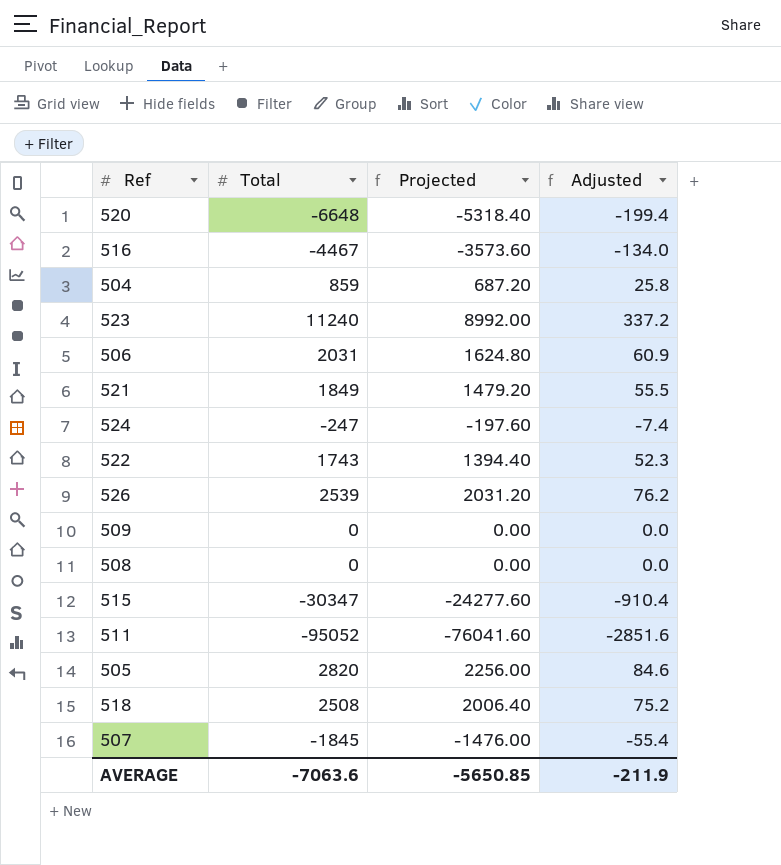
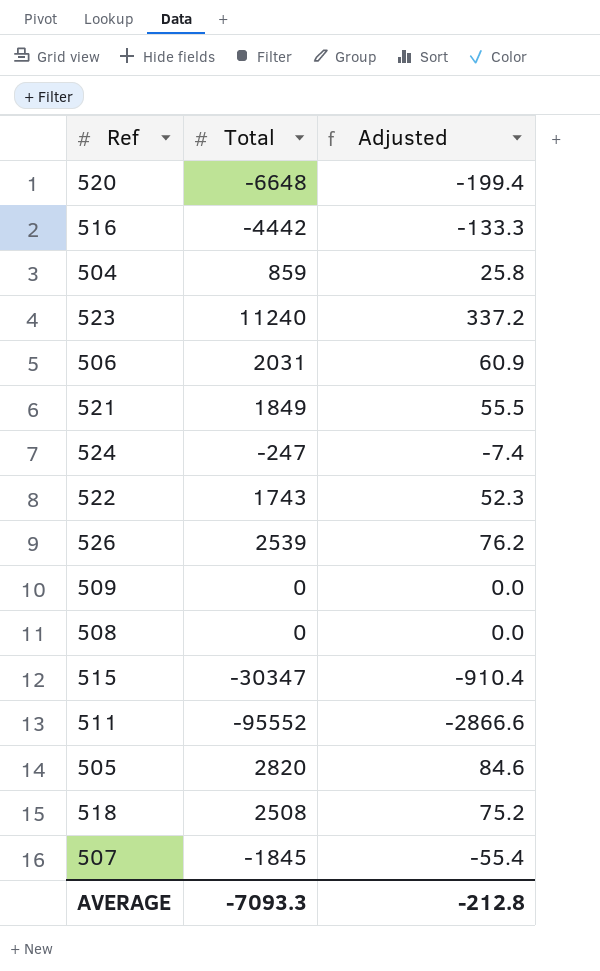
column Projected | formula: [Total] * 0.8 -> none
516 | Total: -4467 -> -4442
516 | Adjusted: -134.0 -> -133.3
511 | Total: -95052 -> -95552
511 | Adjusted: -2851.6 -> -2866.6
AVERAGE | Total: -7063.6 -> -7093.3
AVERAGE | Adjusted: -211.9 -> -212.8

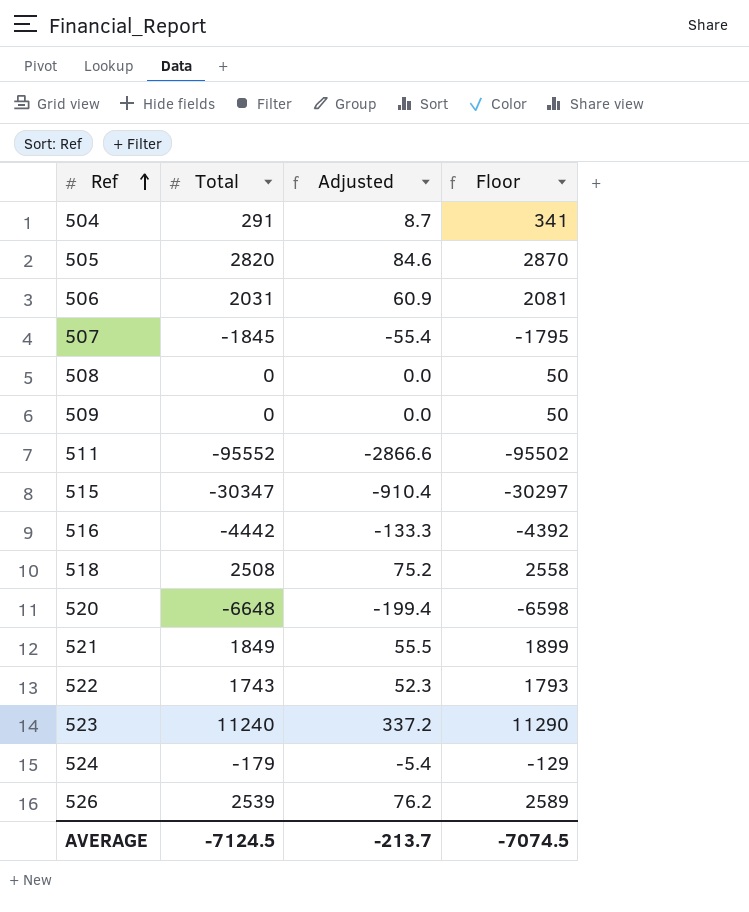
row order: none -> Ref ascending
column Floor | formula: none -> [Total] + 50
504 | Total: 859 -> 291
504 | Adjusted: 25.8 -> 8.7
524 | Total: -247 -> -179
524 | Adjusted: -7.4 -> -5.4
AVERAGE | Total: -7093.3 -> -7124.5
AVERAGE | Adjusted: -212.8 -> -213.7

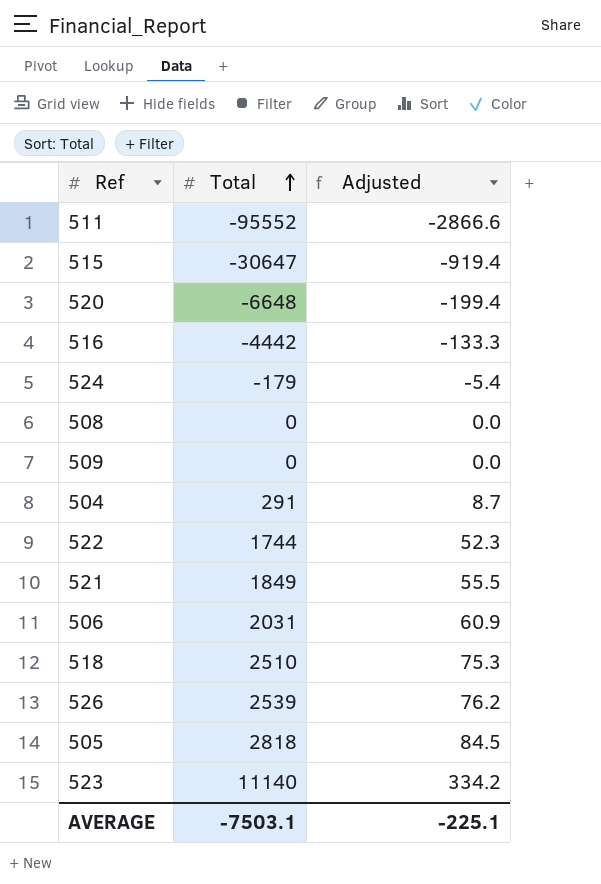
row order: Ref ascending -> Total ascending
column Floor | formula: [Total] + 50 -> none
row 507: -1845 | -55.4 | -1795 -> none
515 | Total: -30347 -> -30647
515 | Adjusted: -910.4 -> -919.4
522 | Total: 1743 -> 1744
518 | Total: 2508 -> 2510
518 | Adjusted: 75.2 -> 75.3
505 | Total: 2820 -> 2818
505 | Adjusted: 84.6 -> 84.5
523 | Total: 11240 -> 11140
523 | Adjusted: 337.2 -> 334.2
AVERAGE | Total: -7124.5 -> -7503.1
AVERAGE | Adjusted: -213.7 -> -225.1

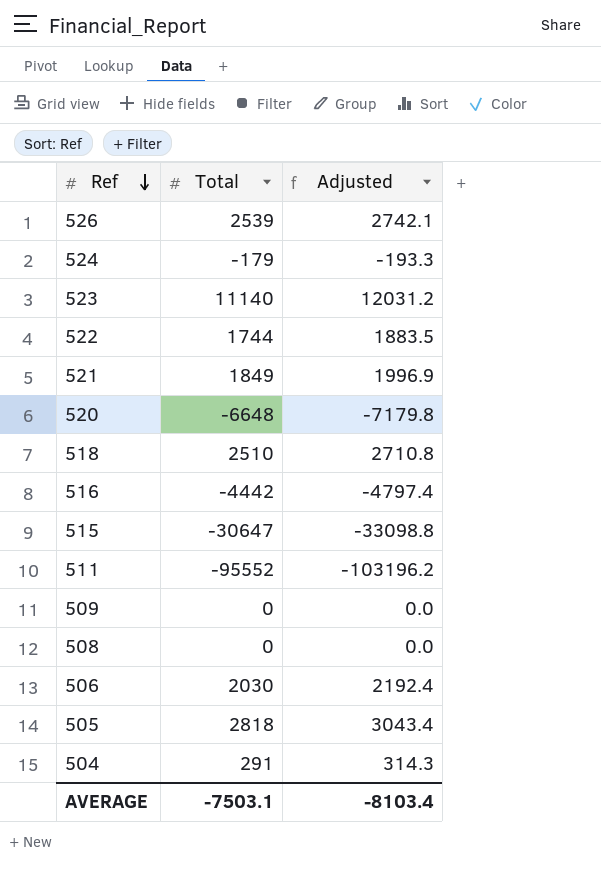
row order: Total ascending -> Ref descending
column Adjusted | formula: [Total] * 0.03 -> [Total] * 1.08
506 | Total: 2031 -> 2030
AVERAGE | Adjusted: -225.1 -> -8103.4

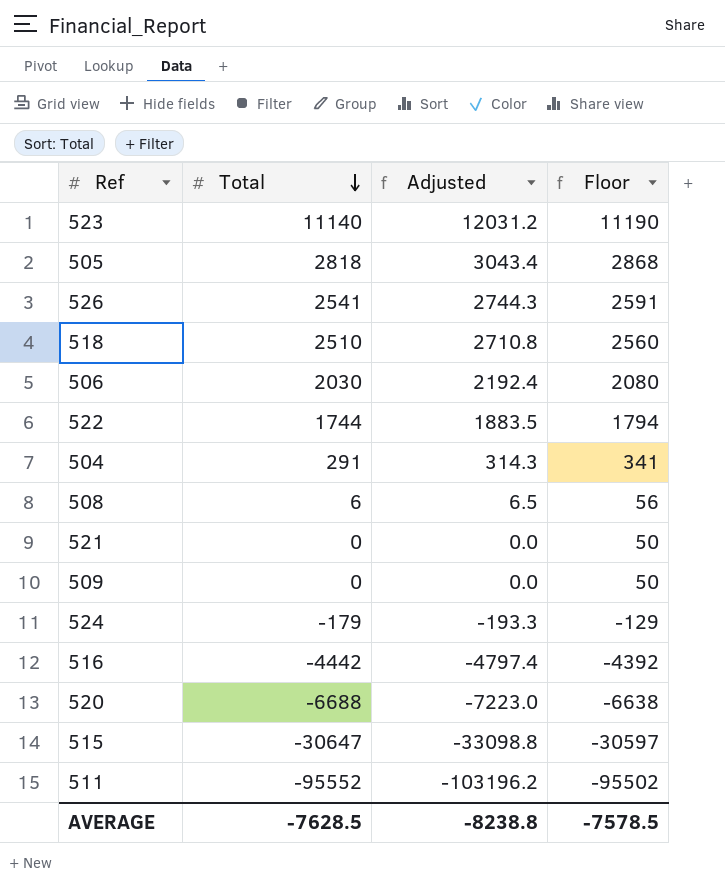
row order: Ref descending -> Total descending
column Floor | formula: none -> [Total] + 50
526 | Total: 2539 -> 2541
526 | Adjusted: 2742.1 -> 2744.3
508 | Total: 0 -> 6
508 | Adjusted: 0.0 -> 6.5
521 | Total: 1849 -> 0
521 | Adjusted: 1996.9 -> 0.0
520 | Total: -6648 -> -6688
520 | Adjusted: -7179.8 -> -7223.0
AVERAGE | Total: -7503.1 -> -7628.5
AVERAGE | Adjusted: -8103.4 -> -8238.8

